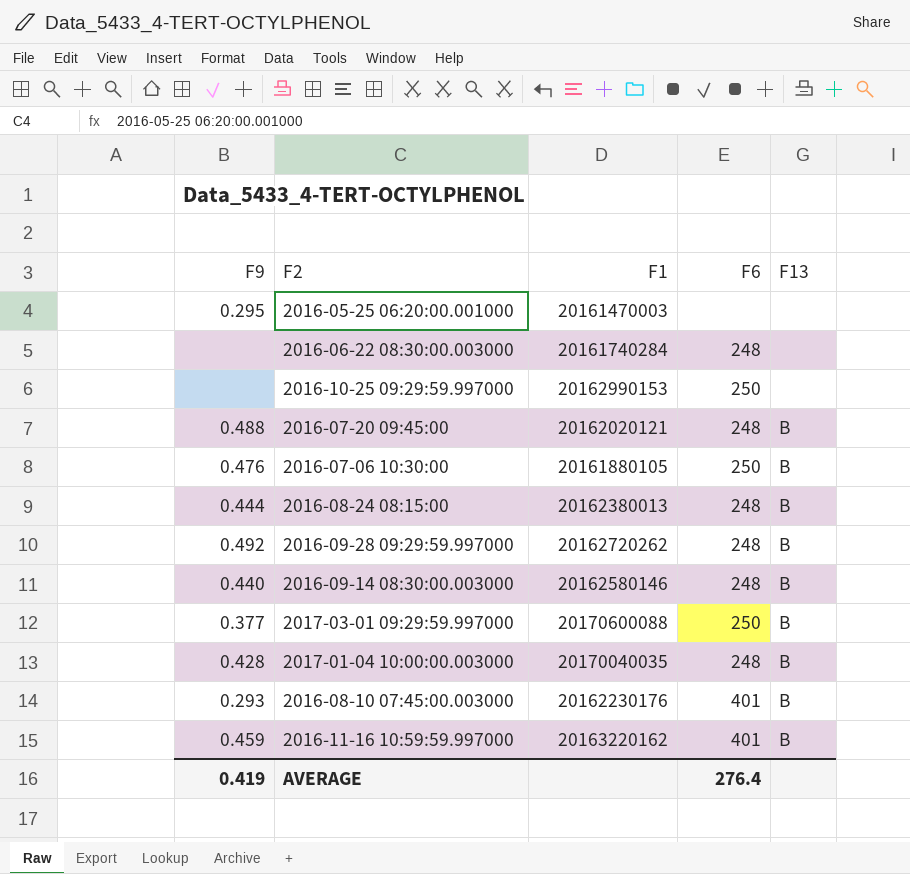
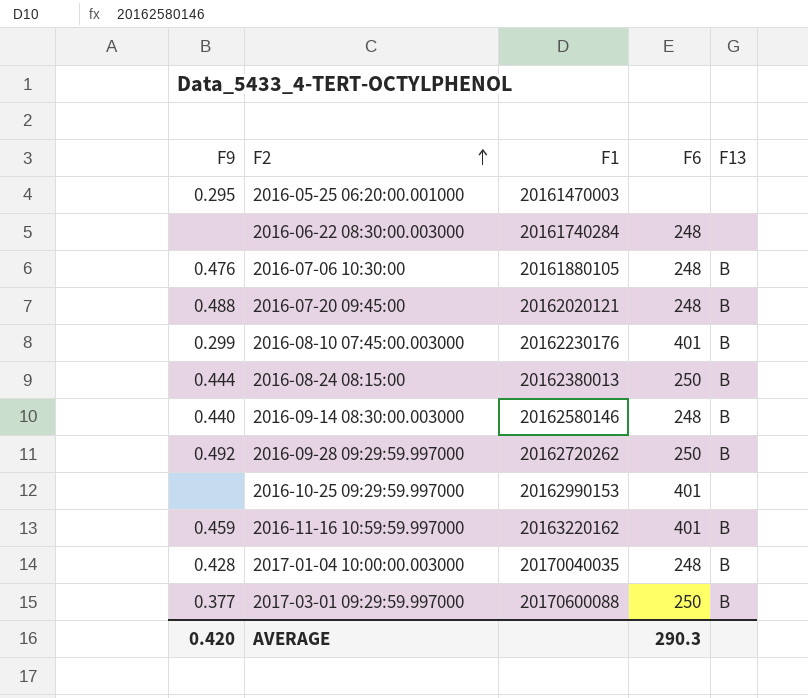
row order: none -> F2 ascending
2016-07-06 10:30:00 | F6: 250 -> 248
2016-08-10 07:45:00.003000 | F9: 0.293 -> 0.299
2016-08-24 08:15:00 | F6: 248 -> 250
2016-09-28 09:29:59.997000 | F6: 248 -> 250
2016-10-25 09:29:59.997000 | F6: 250 -> 401
AVERAGE | F9: 0.419 -> 0.420
AVERAGE | F6: 276.4 -> 290.3

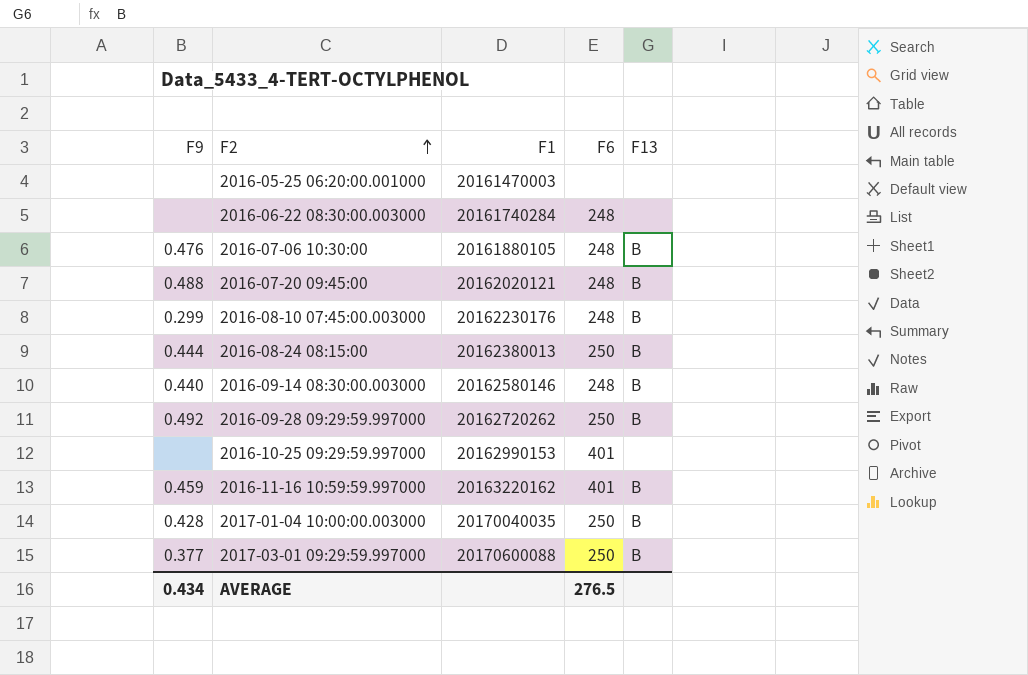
2016-05-25 06:20:00.001000 | F9: 0.295 -> none
2016-08-10 07:45:00.003000 | F6: 401 -> 248
2017-01-04 10:00:00.003000 | F6: 248 -> 250
AVERAGE | F9: 0.420 -> 0.434
AVERAGE | F6: 290.3 -> 276.5

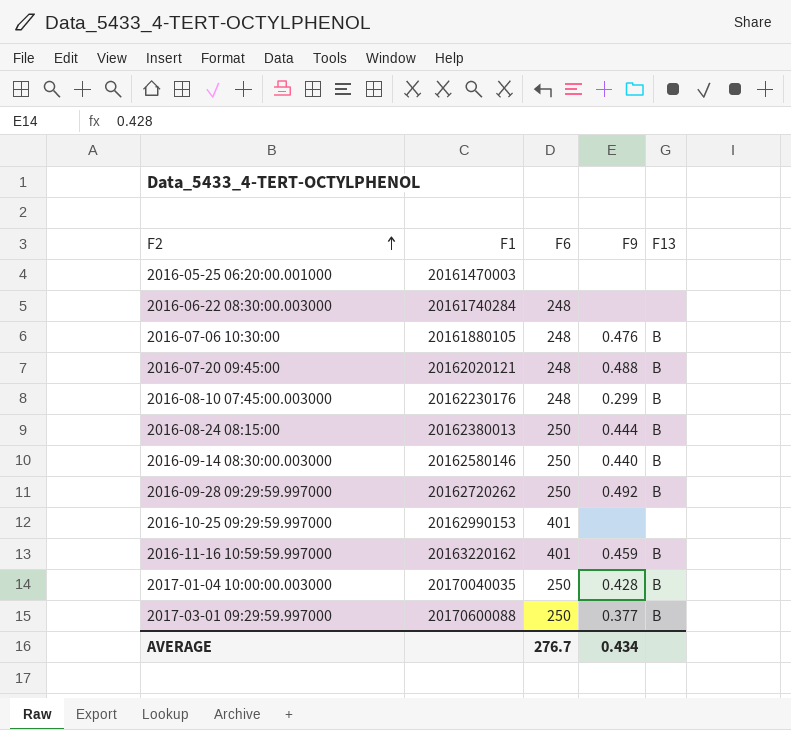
column F9 | position: 1 -> 4
2016-09-14 08:30:00.003000 | F6: 248 -> 250
AVERAGE | F6: 276.5 -> 276.7

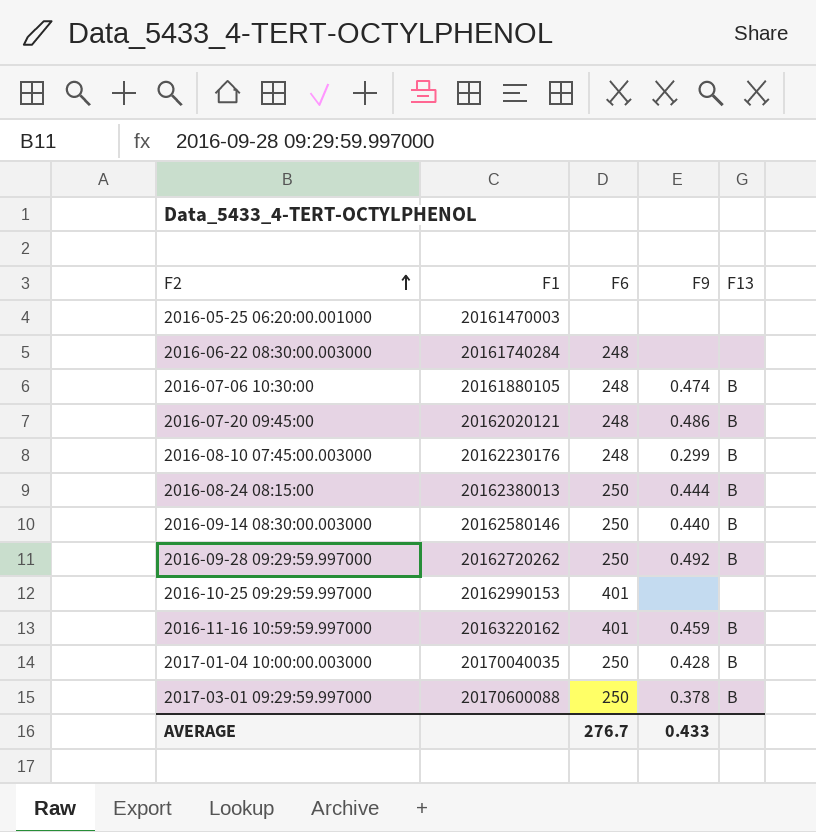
2016-07-06 10:30:00 | F9: 0.476 -> 0.474
2016-07-20 09:45:00 | F9: 0.488 -> 0.486
2017-03-01 09:29:59.997000 | F9: 0.377 -> 0.378
AVERAGE | F9: 0.434 -> 0.433

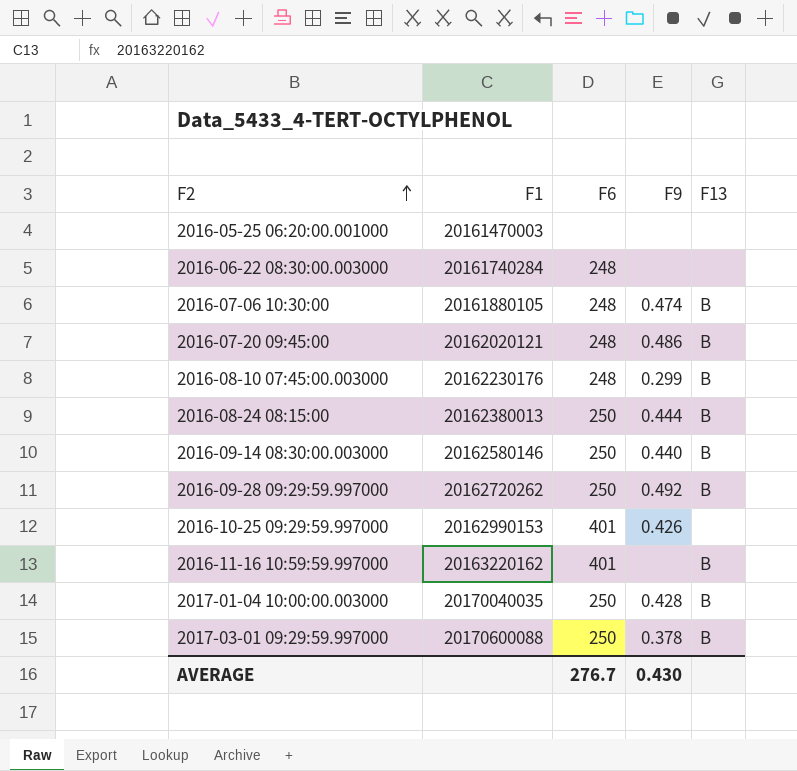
2016-10-25 09:29:59.997000 | F9: none -> 0.426
2016-11-16 10:59:59.997000 | F9: 0.459 -> none
AVERAGE | F9: 0.433 -> 0.430

